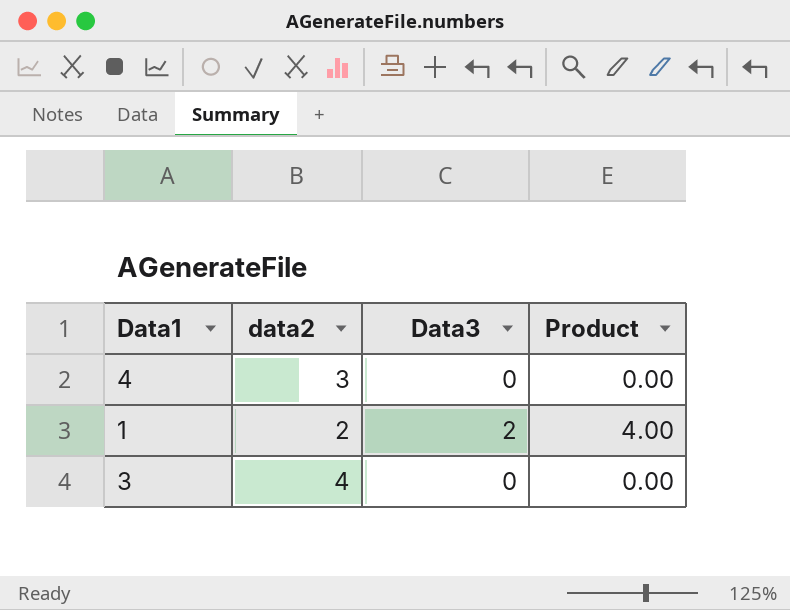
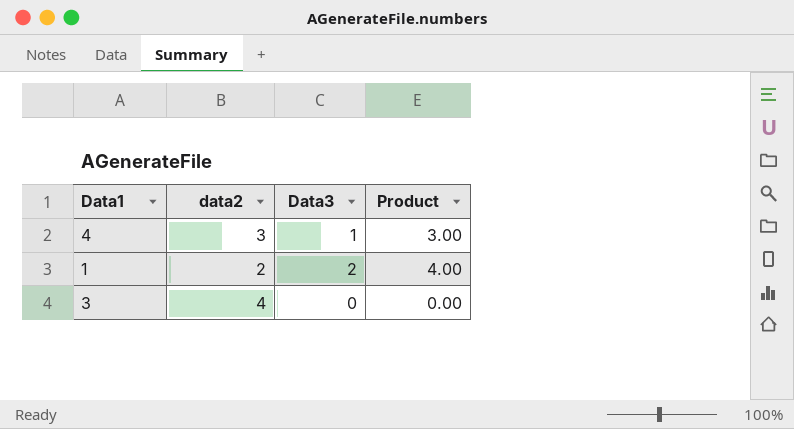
4 | Data3: 0 -> 1
4 | Product: 0.00 -> 3.00

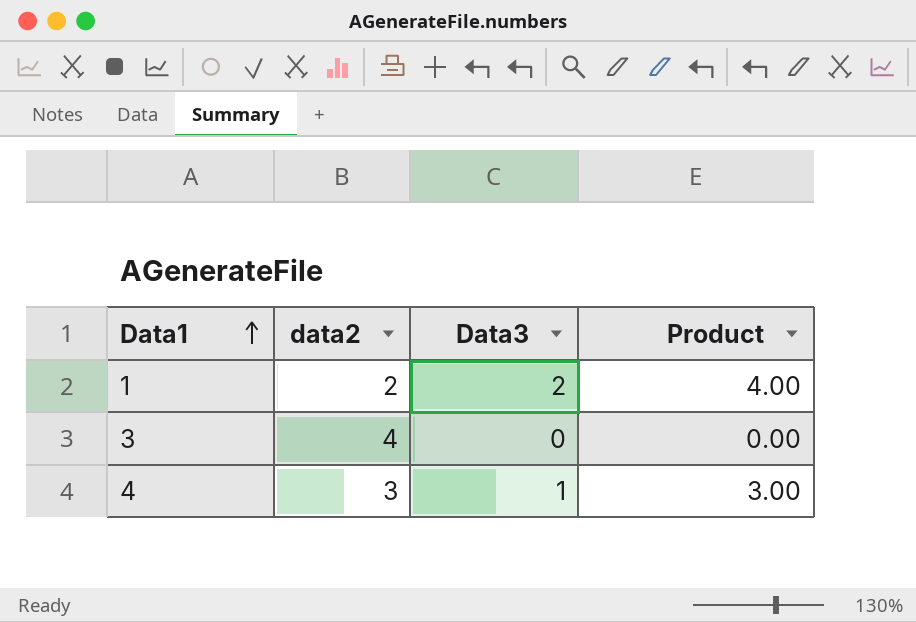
row order: none -> Data1 ascending

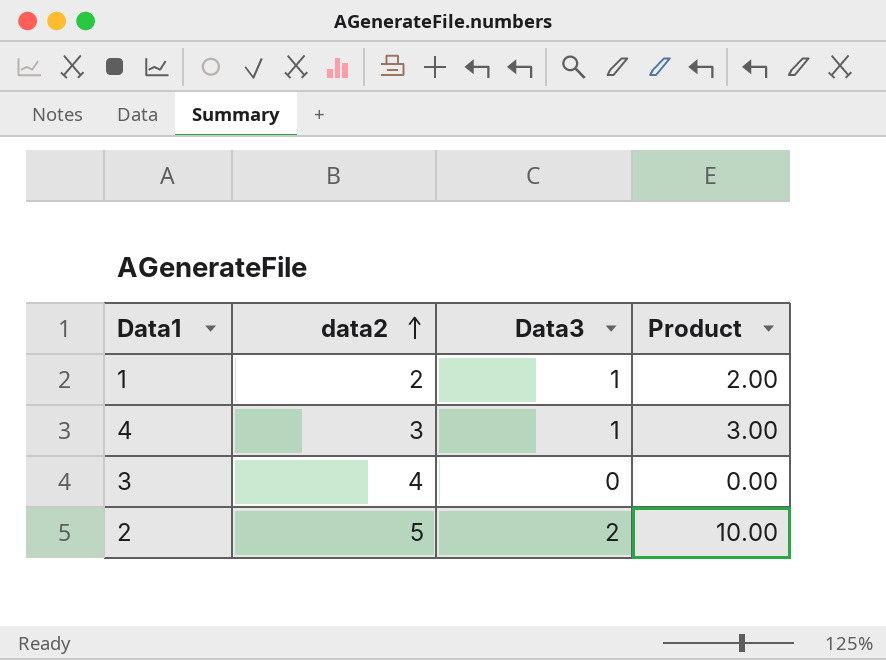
row order: Data1 ascending -> data2 ascending
1 | Data3: 2 -> 1
1 | Product: 4.00 -> 2.00
row 2: none -> 5 | 2 | 10.00

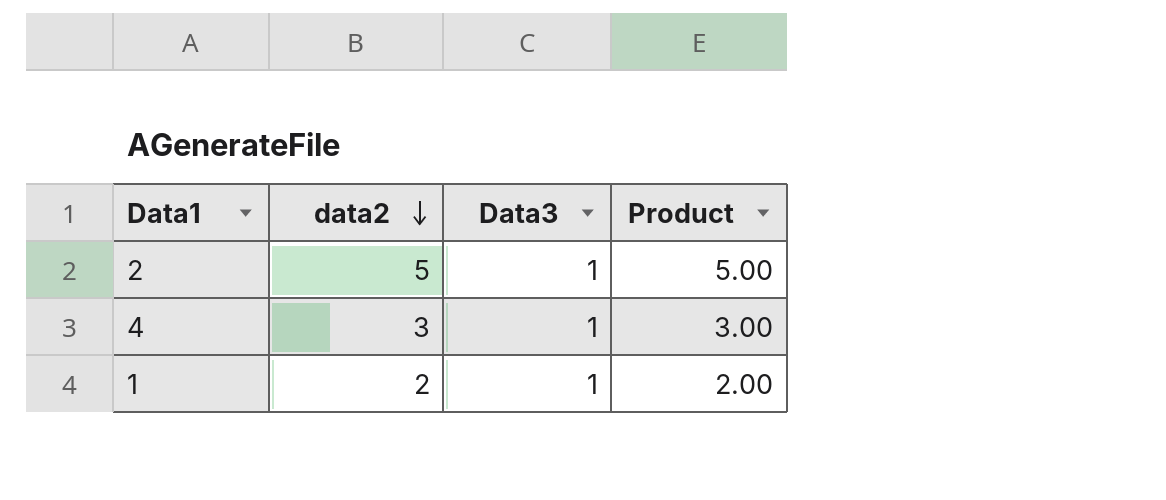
row order: data2 ascending -> data2 descending
row 3: 4 | 0 | 0.00 -> none
2 | Data3: 2 -> 1
2 | Product: 10.00 -> 5.00

